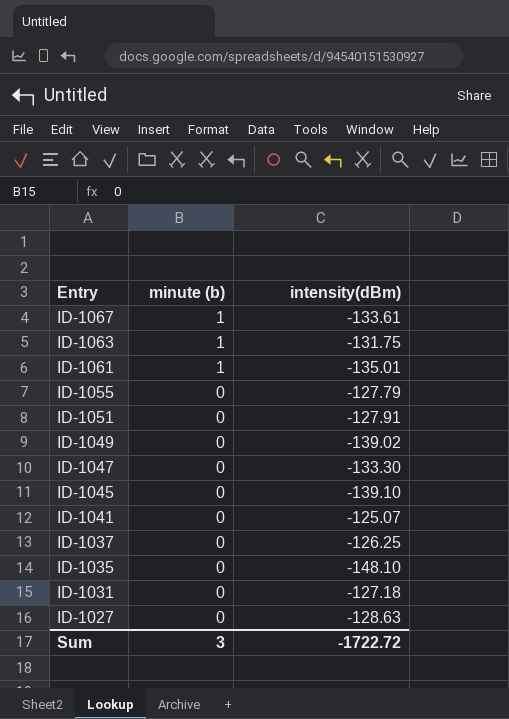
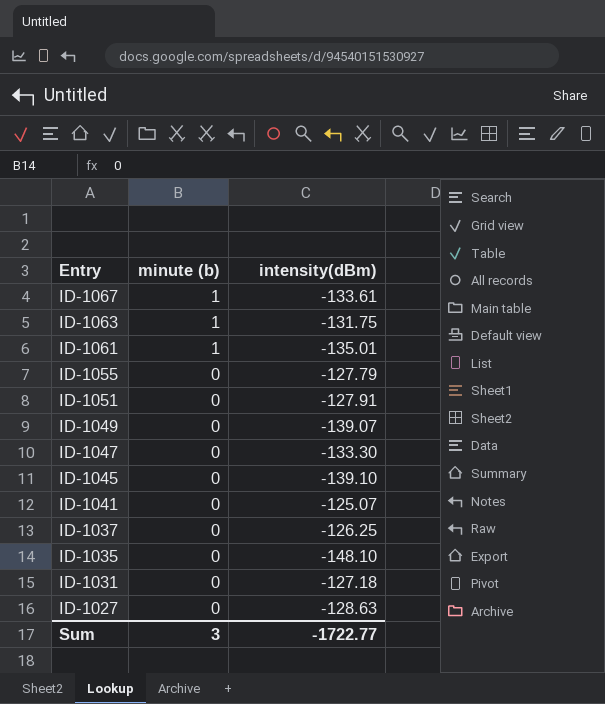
ID-1049 | intensity(dBm): -139.02 -> -139.07
Sum | intensity(dBm): -1722.72 -> -1722.77

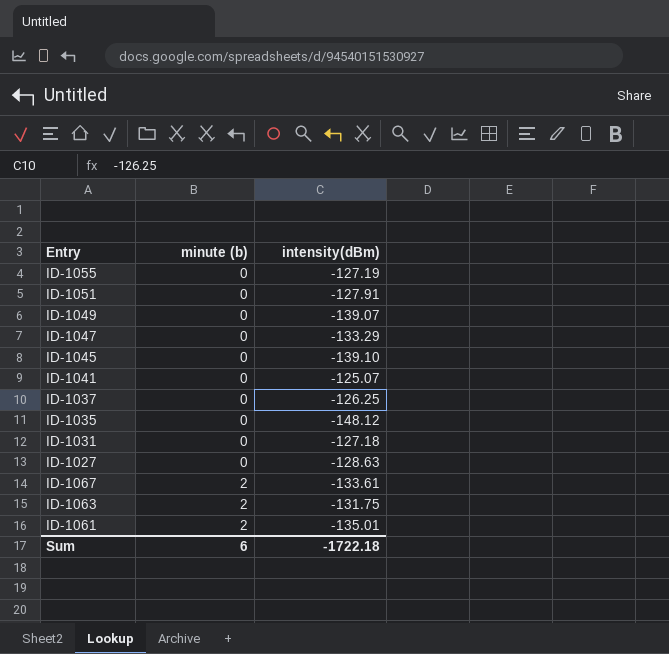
row order: Entry descending -> minute (b) ascending
ID-1055 | intensity(dBm): -127.79 -> -127.19
ID-1047 | intensity(dBm): -133.30 -> -133.29
ID-1035 | intensity(dBm): -148.10 -> -148.12
ID-1067 | minute (b): 1 -> 2
ID-1063 | minute (b): 1 -> 2
ID-1061 | minute (b): 1 -> 2
Sum | minute (b): 3 -> 6
Sum | intensity(dBm): -1722.77 -> -1722.18

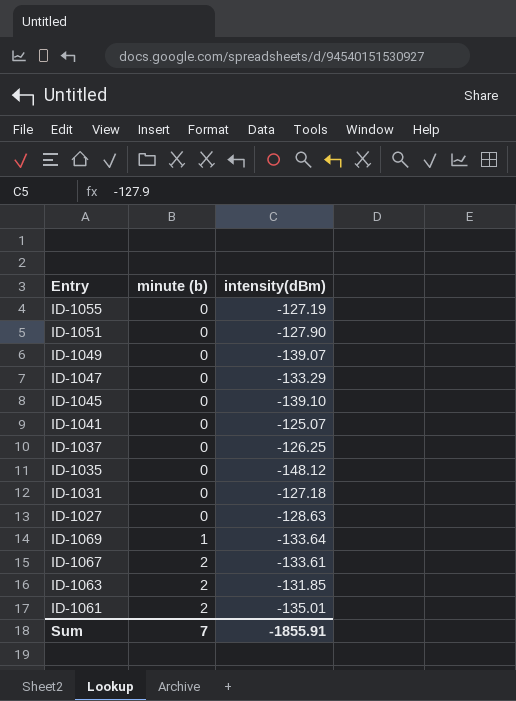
ID-1051 | intensity(dBm): -127.91 -> -127.90
row ID-1069: none -> 1 | -133.64
ID-1063 | intensity(dBm): -131.75 -> -131.85
Sum | minute (b): 6 -> 7
Sum | intensity(dBm): -1722.18 -> -1855.91

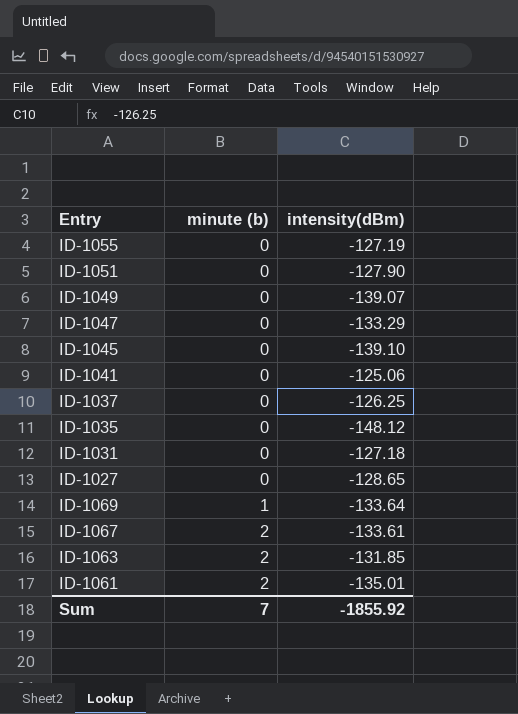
ID-1041 | intensity(dBm): -125.07 -> -125.06
ID-1027 | intensity(dBm): -128.63 -> -128.65
Sum | intensity(dBm): -1855.91 -> -1855.92

